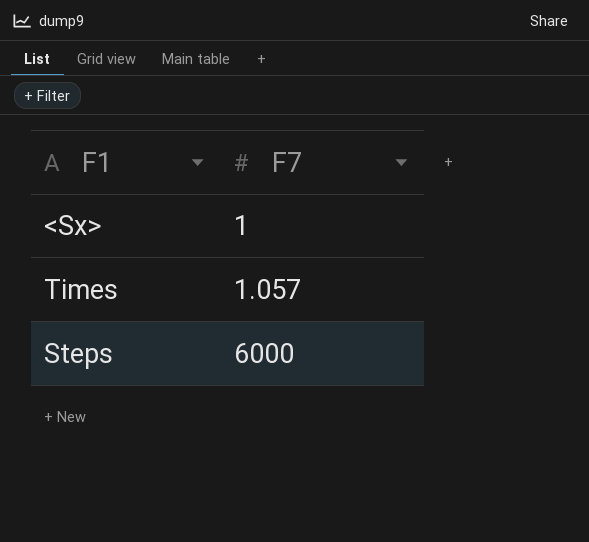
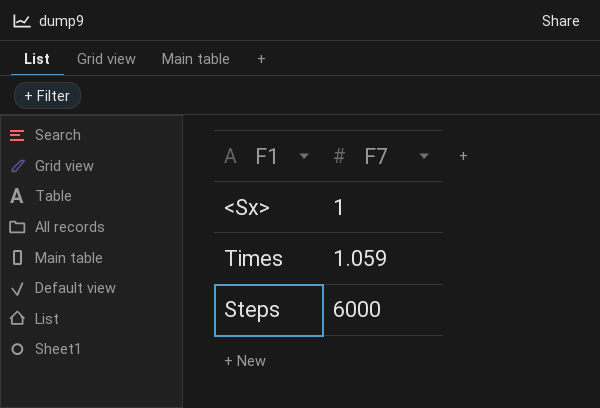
Times | F7: 1.057 -> 1.059

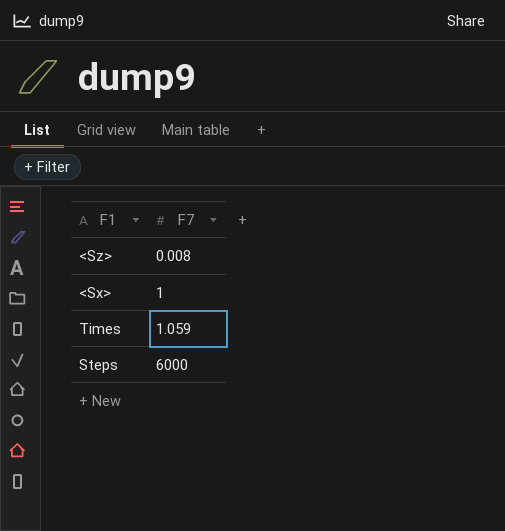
row <Sz>: none -> 0.008

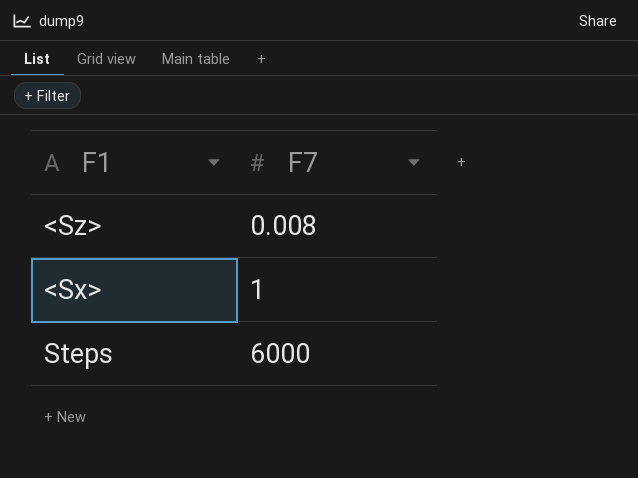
row Times: 1.059 -> none

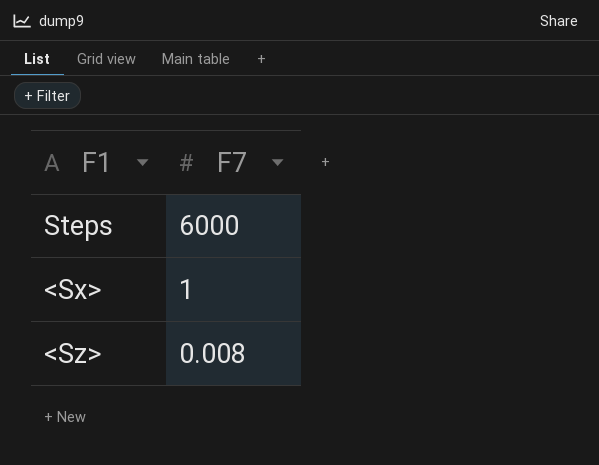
row order: F7 ascending -> F7 descending

